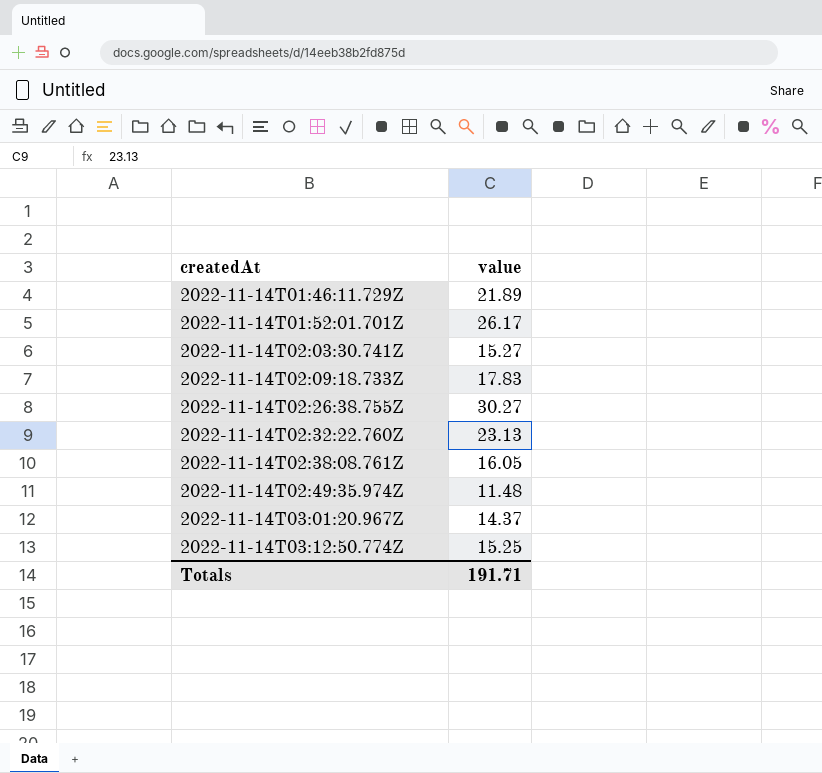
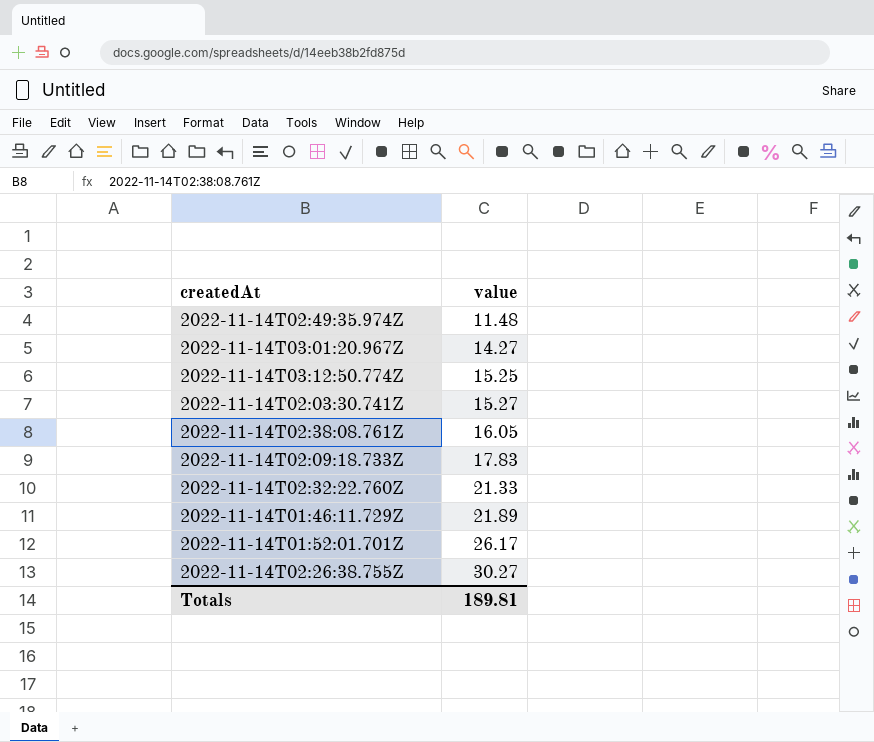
row order: createdAt ascending -> value ascending
2022-11-14T03:01:20.967Z | value: 14.37 -> 14.27
2022-11-14T02:32:22.760Z | value: 23.13 -> 21.33
Totals | value: 191.71 -> 189.81

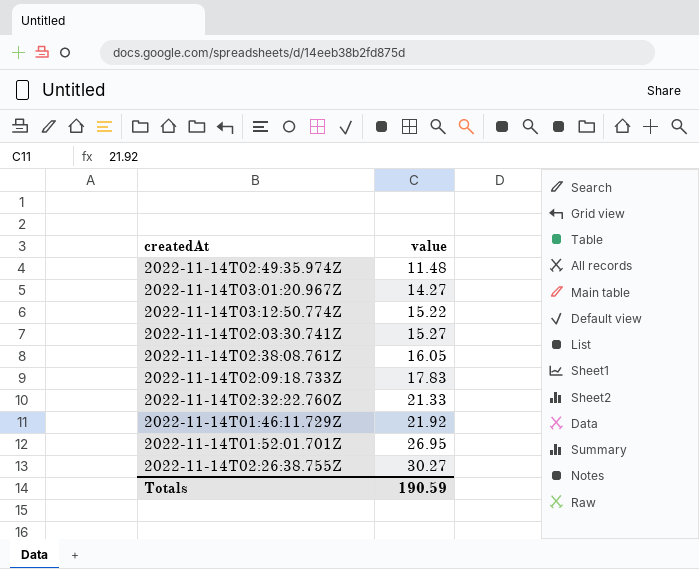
2022-11-14T03:12:50.774Z | value: 15.25 -> 15.22
2022-11-14T01:46:11.729Z | value: 21.89 -> 21.92
2022-11-14T01:52:01.701Z | value: 26.17 -> 26.95
Totals | value: 189.81 -> 190.59

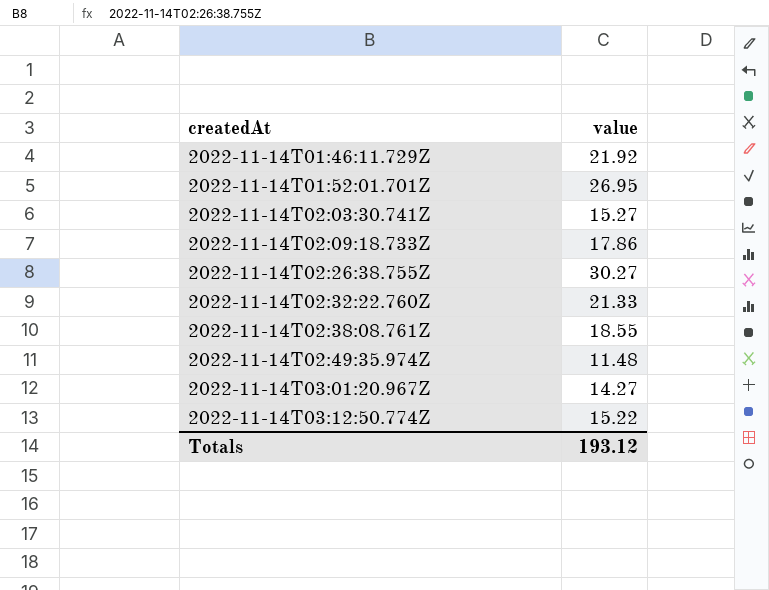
row order: value ascending -> createdAt ascending
2022-11-14T02:09:18.733Z | value: 17.83 -> 17.86
2022-11-14T02:38:08.761Z | value: 16.05 -> 18.55
Totals | value: 190.59 -> 193.12

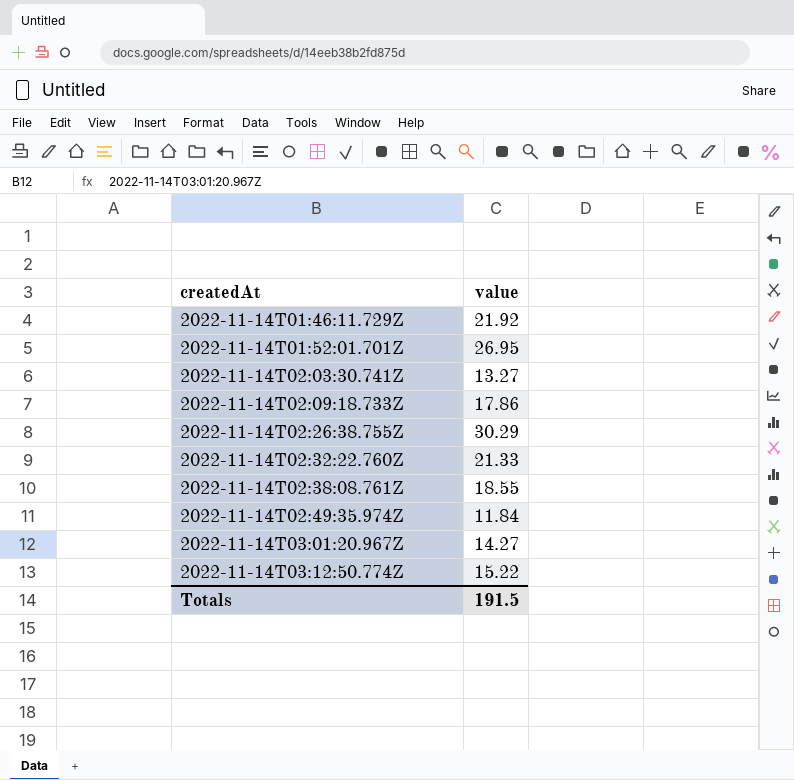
2022-11-14T02:03:30.741Z | value: 15.27 -> 13.27
2022-11-14T02:26:38.755Z | value: 30.27 -> 30.29
2022-11-14T02:49:35.974Z | value: 11.48 -> 11.84
Totals | value: 193.12 -> 191.5

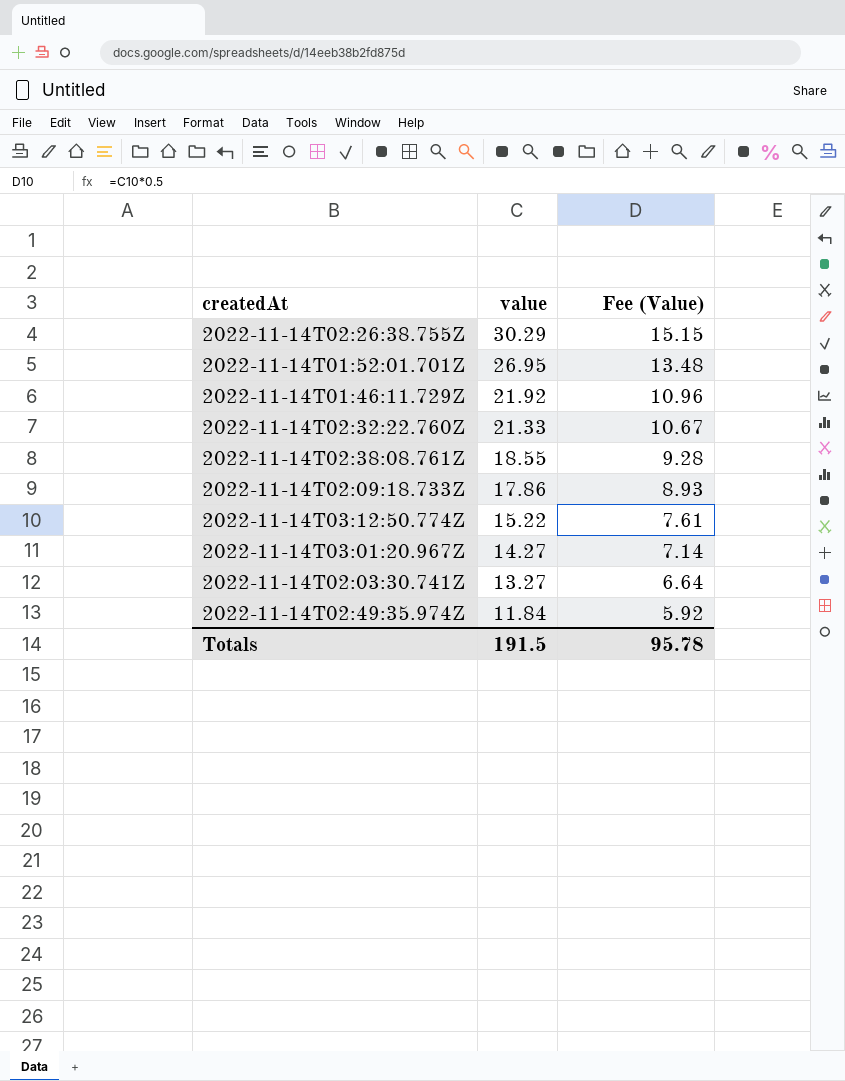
row order: createdAt ascending -> value descending
column Fee (Value) | formula: none -> [value] * 0.5

